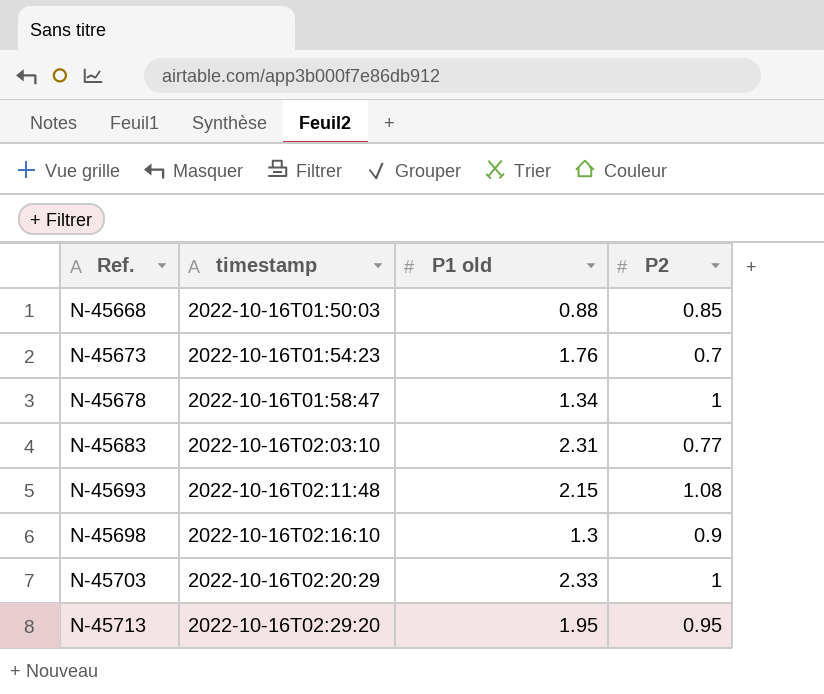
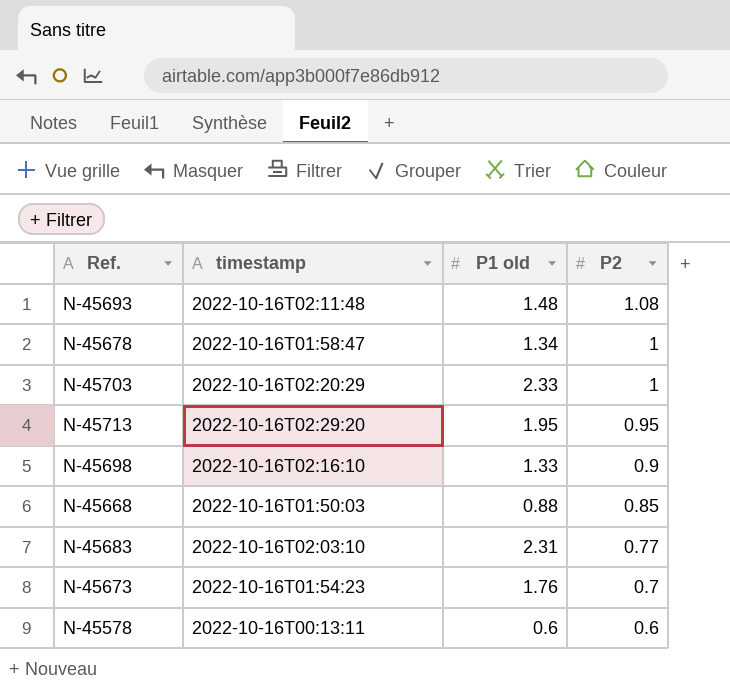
row order: Ref. ascending -> P2 descending
N-45693 | P1 old: 2.15 -> 1.48
N-45698 | P1 old: 1.3 -> 1.33
row N-45578: none -> 2022-10-16T00:13:11 | 0.6 | 0.6

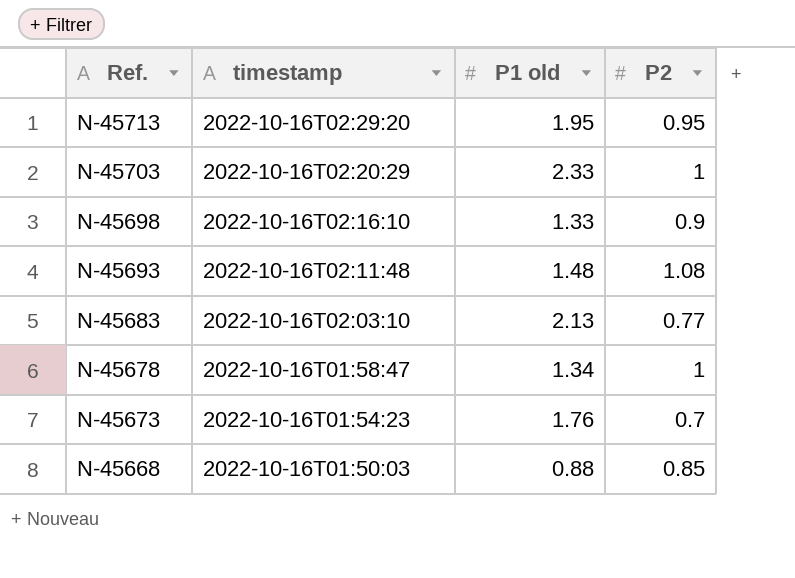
row order: P2 descending -> Ref. descending
row N-45578: 2022-10-16T00:13:11 | 0.6 | 0.6 -> none
N-45683 | P1 old: 2.31 -> 2.13

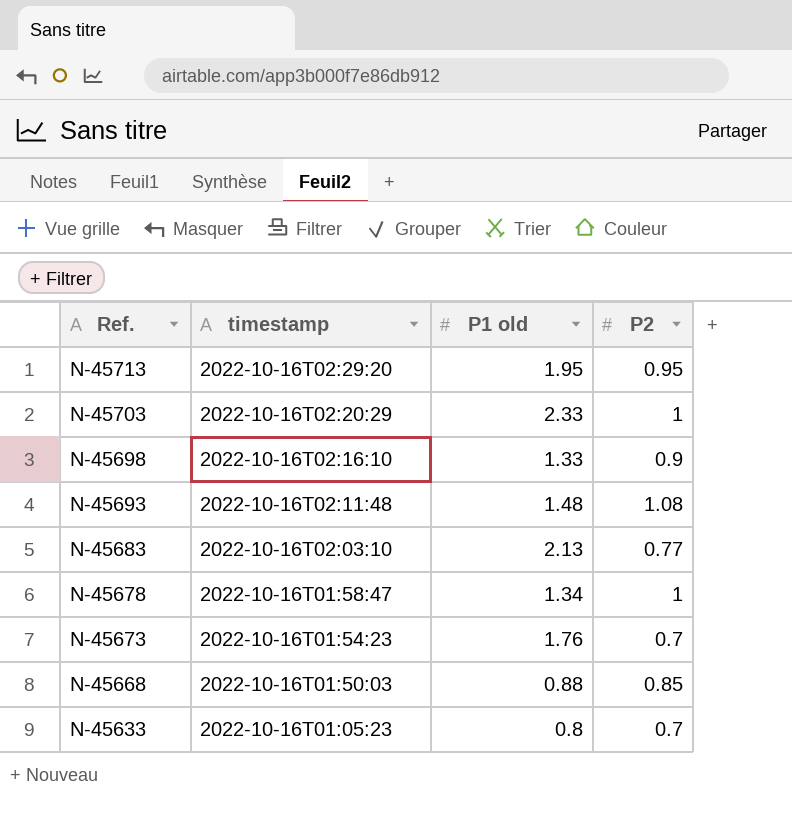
row N-45633: none -> 2022-10-16T01:05:23 | 0.8 | 0.7

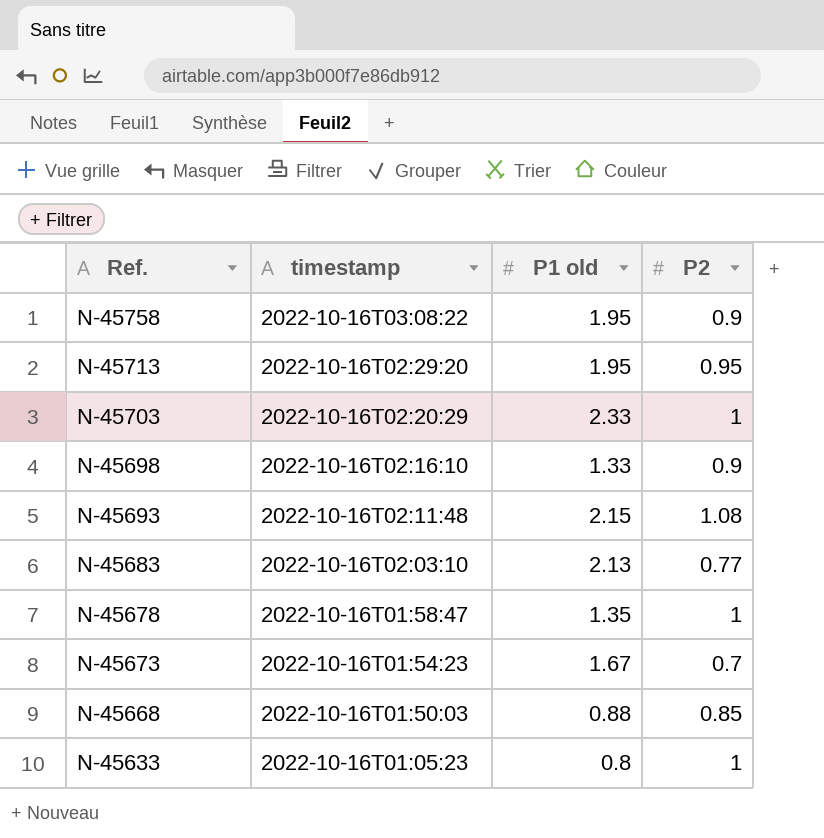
row N-45758: none -> 2022-10-16T03:08:22 | 1.95 | 0.9
N-45693 | P1 old: 1.48 -> 2.15
N-45678 | P1 old: 1.34 -> 1.35
N-45673 | P1 old: 1.76 -> 1.67
N-45633 | P2: 0.7 -> 1

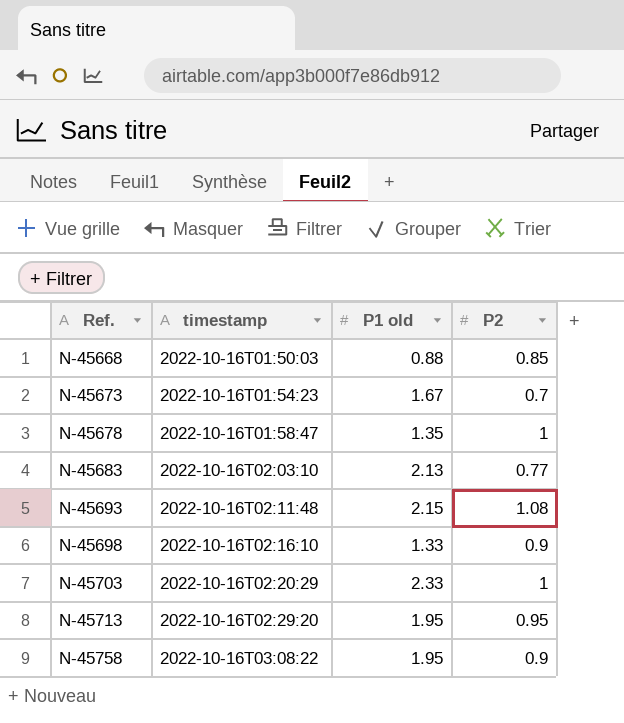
row order: Ref. descending -> Ref. ascending
row N-45633: 2022-10-16T01:05:23 | 0.8 | 1 -> none

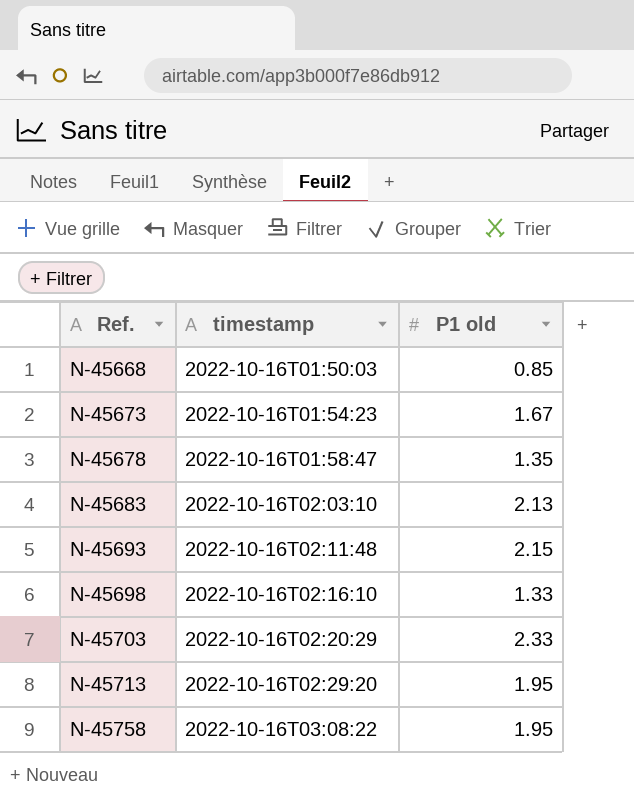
column P2 | position: 4 -> none
N-45668 | P1 old: 0.88 -> 0.85

